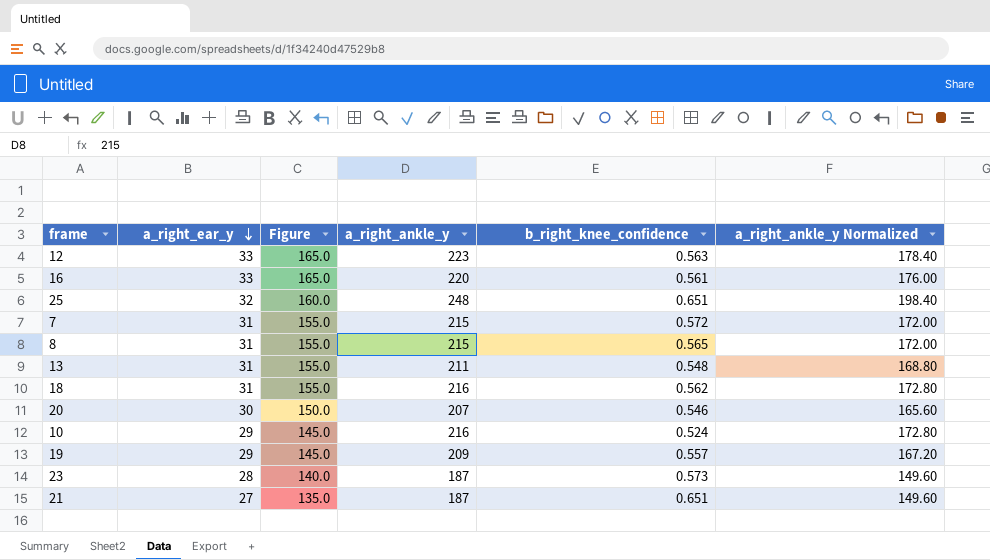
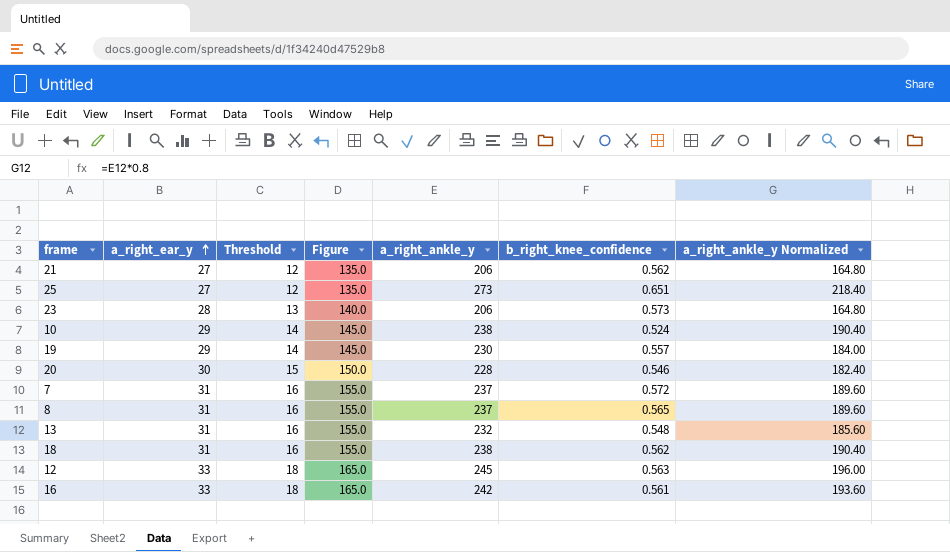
row order: a_right_ear_y descending -> a_right_ear_y ascending
column Threshold | formula: none -> [a_right_ear_y] - 15
21 | a_right_ankle_y: 187 -> 206
21 | b_right_knee_confidence: 0.651 -> 0.562
21 | a_right_ankle_y Normalized: 149.60 -> 164.80
25 | a_right_ear_y: 32 -> 27
25 | Figure: 160.0 -> 135.0
25 | a_right_ankle_y: 248 -> 273
25 | a_right_ankle_y Normalized: 198.40 -> 218.40
23 | a_right_ankle_y: 187 -> 206
23 | a_right_ankle_y Normalized: 149.60 -> 164.80
10 | a_right_ankle_y: 216 -> 238
10 | a_right_ankle_y Normalized: 172.80 -> 190.40
19 | a_right_ankle_y: 209 -> 230
19 | a_right_ankle_y Normalized: 167.20 -> 184.00
20 | a_right_ankle_y: 207 -> 228
20 | a_right_ankle_y Normalized: 165.60 -> 182.40
7 | a_right_ankle_y: 215 -> 237
7 | a_right_ankle_y Normalized: 172.00 -> 189.60
8 | a_right_ankle_y: 215 -> 237
8 | a_right_ankle_y Normalized: 172.00 -> 189.60
13 | a_right_ankle_y: 211 -> 232
13 | a_right_ankle_y Normalized: 168.80 -> 185.60
18 | a_right_ankle_y: 216 -> 238
18 | a_right_ankle_y Normalized: 172.80 -> 190.40
12 | a_right_ankle_y: 223 -> 245
12 | a_right_ankle_y Normalized: 178.40 -> 196.00
16 | a_right_ankle_y: 220 -> 242
16 | a_right_ankle_y Normalized: 176.00 -> 193.60

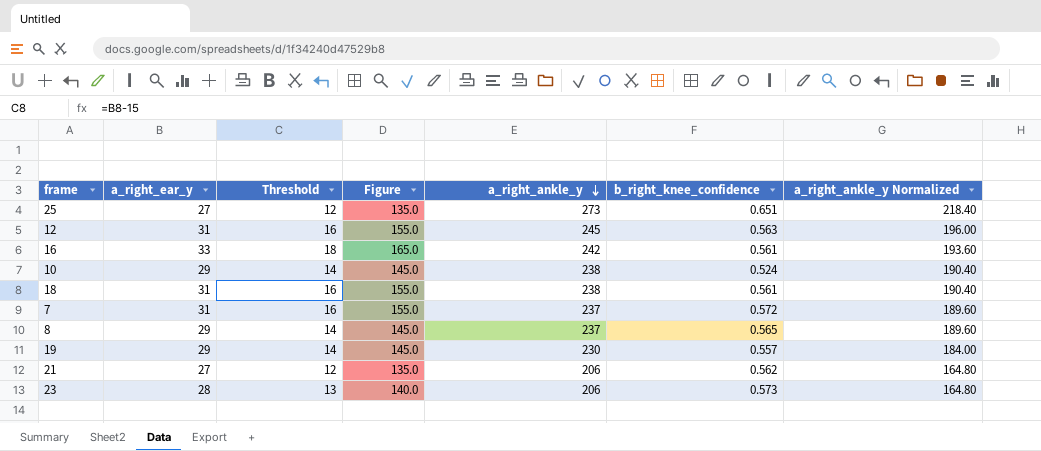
row order: a_right_ear_y ascending -> a_right_ankle_y descending
row 20: 30 | 15 | 150.0 | 228 | 0.546 | 182.40 -> none
row 13: 31 | 16 | 155.0 | 232 | 0.548 | 185.60 -> none
12 | a_right_ear_y: 33 -> 31
12 | Threshold: 18 -> 16
12 | Figure: 165.0 -> 155.0
18 | b_right_knee_confidence: 0.562 -> 0.561
8 | a_right_ear_y: 31 -> 29
8 | Threshold: 16 -> 14
8 | Figure: 155.0 -> 145.0

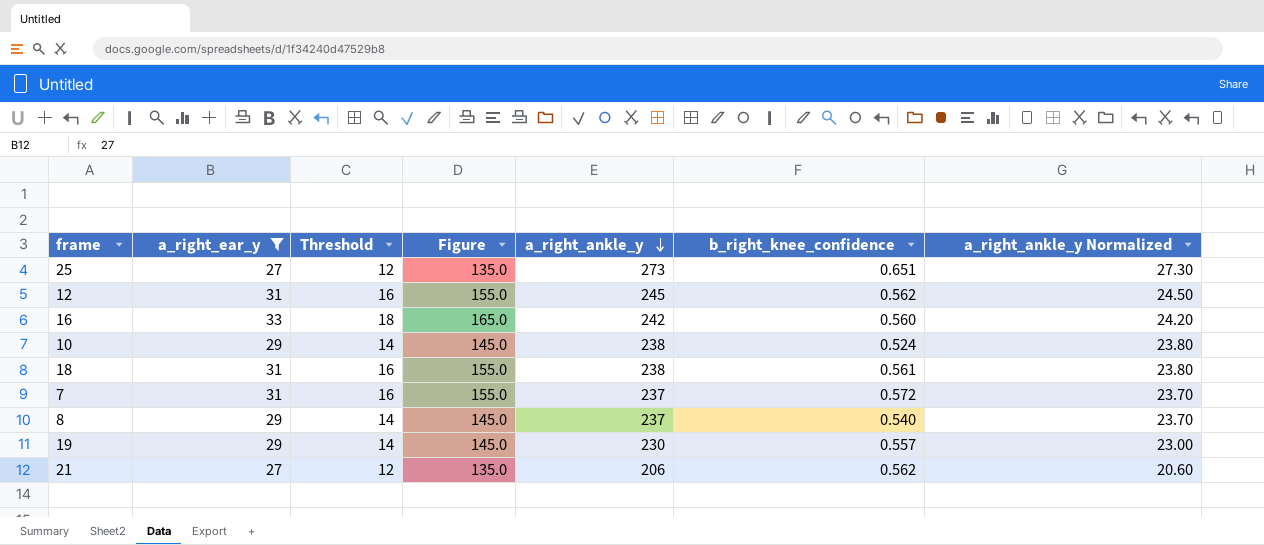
filter: none -> a_right_ear_y != 28
column a_right_ankle_y Normalized | formula: [a_right_ankle_y] * 0.8 -> [a_right_ankle_y] * 0.1
12 | b_right_knee_confidence: 0.563 -> 0.562
16 | b_right_knee_confidence: 0.561 -> 0.560
8 | b_right_knee_confidence: 0.565 -> 0.540

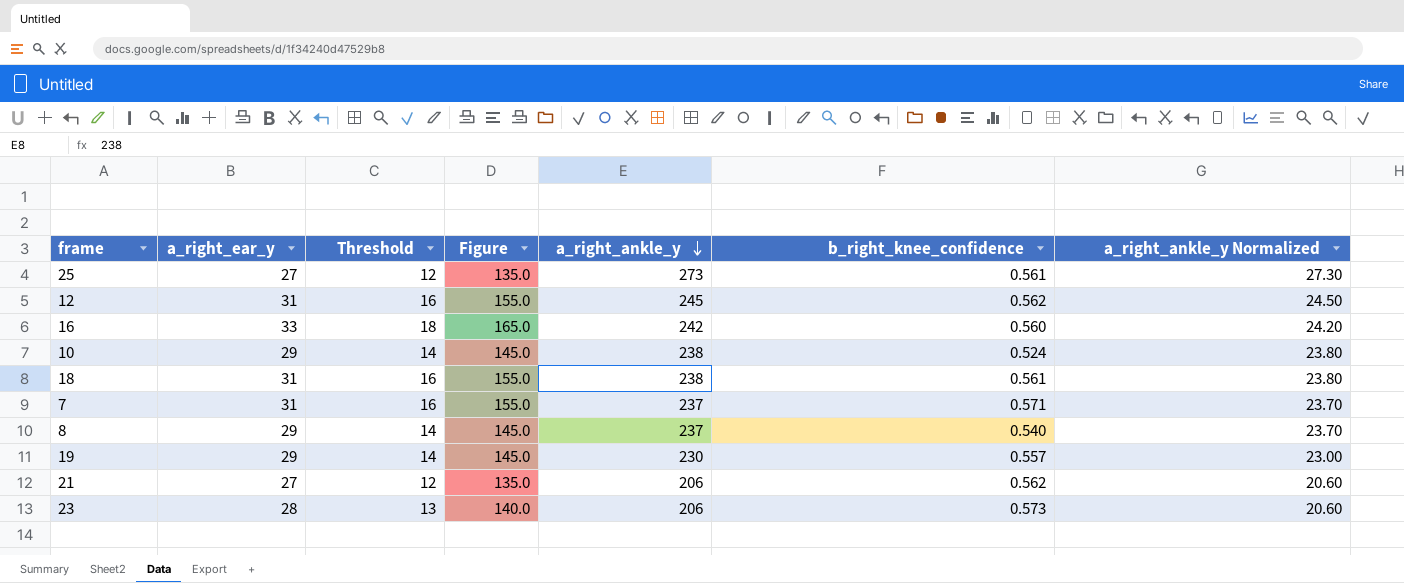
filter: a_right_ear_y != 28 -> none
25 | b_right_knee_confidence: 0.651 -> 0.561
7 | b_right_knee_confidence: 0.572 -> 0.571

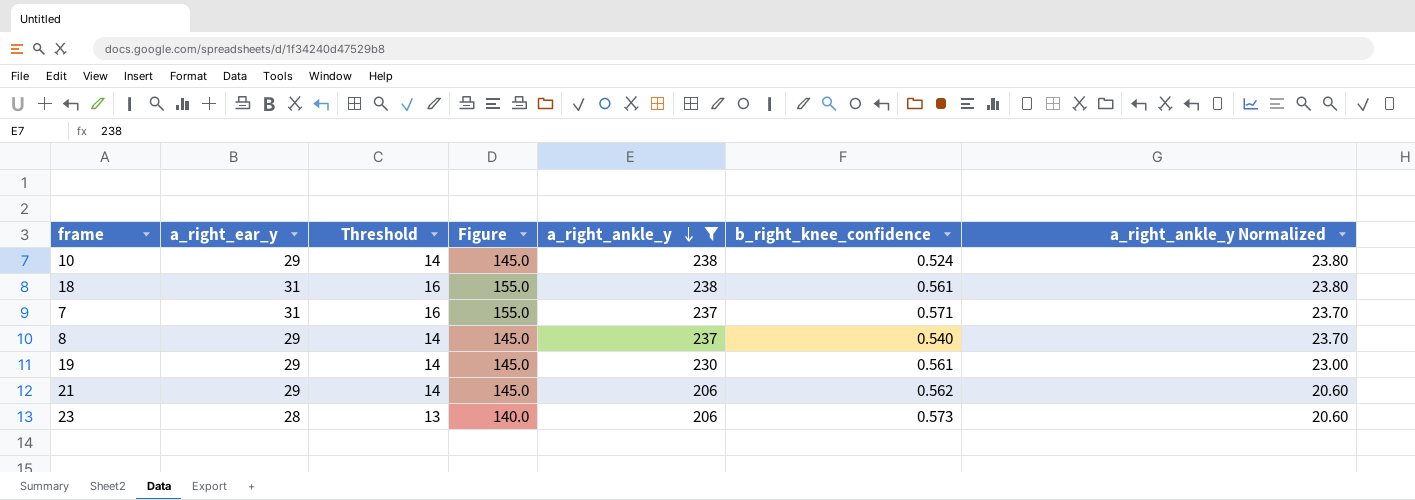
filter: none -> a_right_ankle_y <= 238
19 | b_right_knee_confidence: 0.557 -> 0.561
21 | a_right_ear_y: 27 -> 29
21 | Threshold: 12 -> 14
21 | Figure: 135.0 -> 145.0

